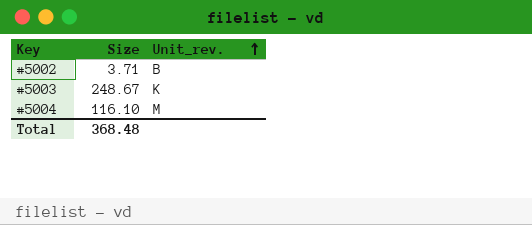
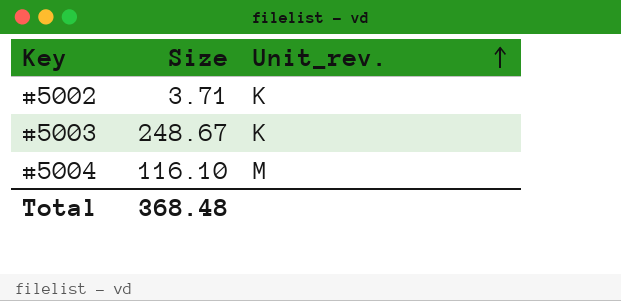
#5002 | Unit_rev.: B -> K

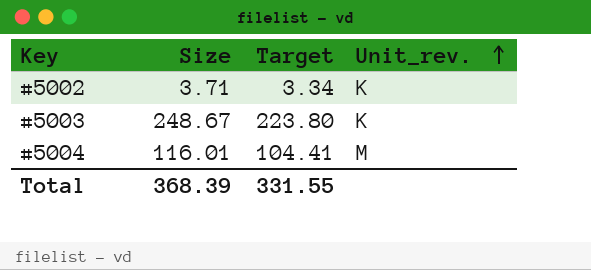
column Target | formula: none -> [Size] * 0.9
#5004 | Size: 116.10 -> 116.01
Total | Size: 368.48 -> 368.39

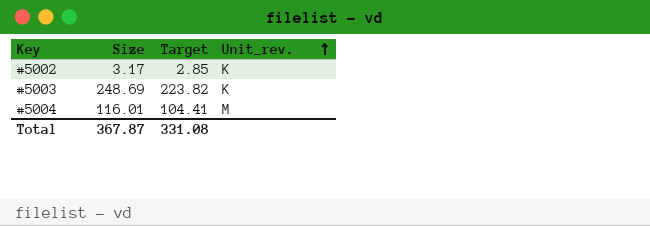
#5002 | Size: 3.71 -> 3.17
#5002 | Target: 3.34 -> 2.85
#5003 | Size: 248.67 -> 248.69
#5003 | Target: 223.80 -> 223.82
Total | Size: 368.39 -> 367.87
Total | Target: 331.55 -> 331.08

